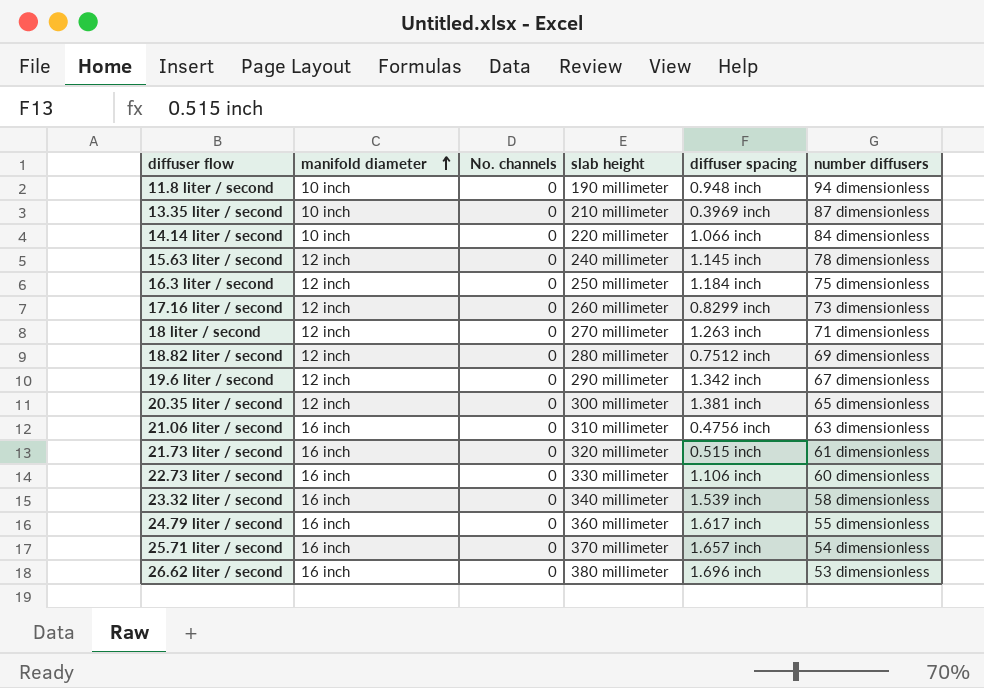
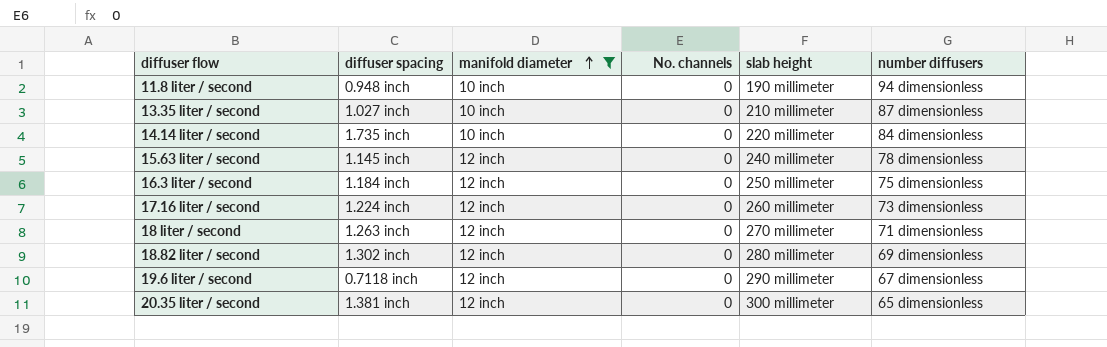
filter: none -> manifold diameter != 16 inch
column diffuser spacing | position: 5 -> 2
13.35 liter / second | diffuser spacing: 0.3969 inch -> 1.027 inch
14.14 liter / second | diffuser spacing: 1.066 inch -> 1.735 inch
17.16 liter / second | diffuser spacing: 0.8299 inch -> 1.224 inch
18.82 liter / second | diffuser spacing: 0.7512 inch -> 1.302 inch
19.6 liter / second | diffuser spacing: 1.342 inch -> 0.7118 inch

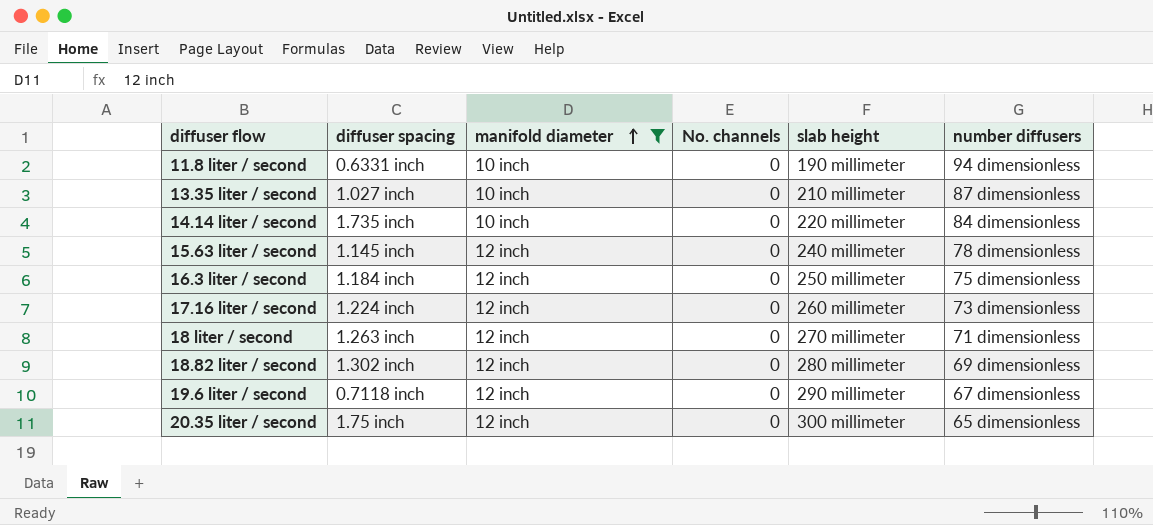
11.8 liter / second | diffuser spacing: 0.948 inch -> 0.6331 inch
20.35 liter / second | diffuser spacing: 1.381 inch -> 1.75 inch

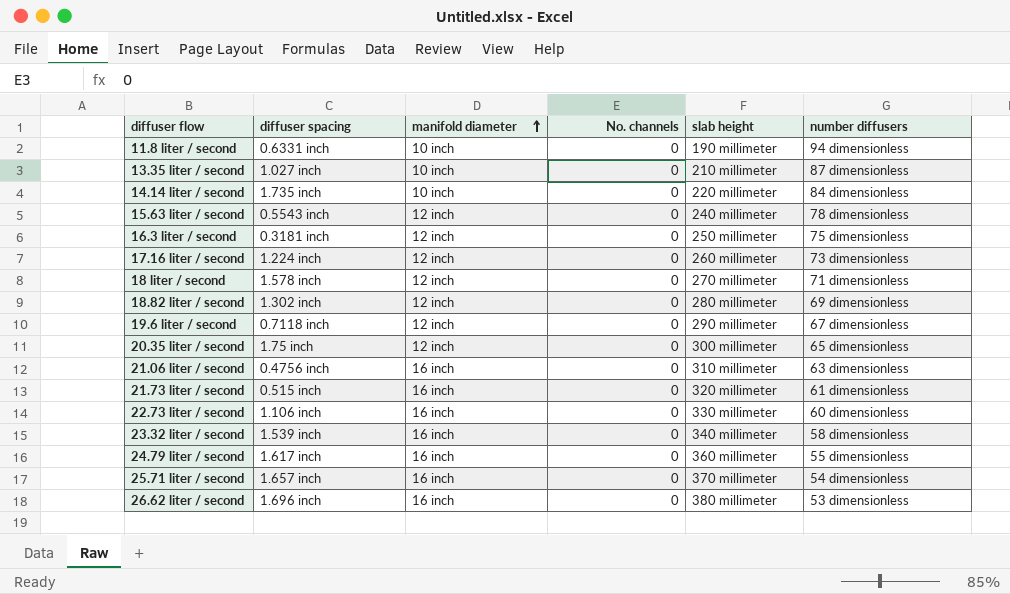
filter: manifold diameter != 16 inch -> none
15.63 liter / second | diffuser spacing: 1.145 inch -> 0.5543 inch
16.3 liter / second | diffuser spacing: 1.184 inch -> 0.3181 inch
18 liter / second | diffuser spacing: 1.263 inch -> 1.578 inch

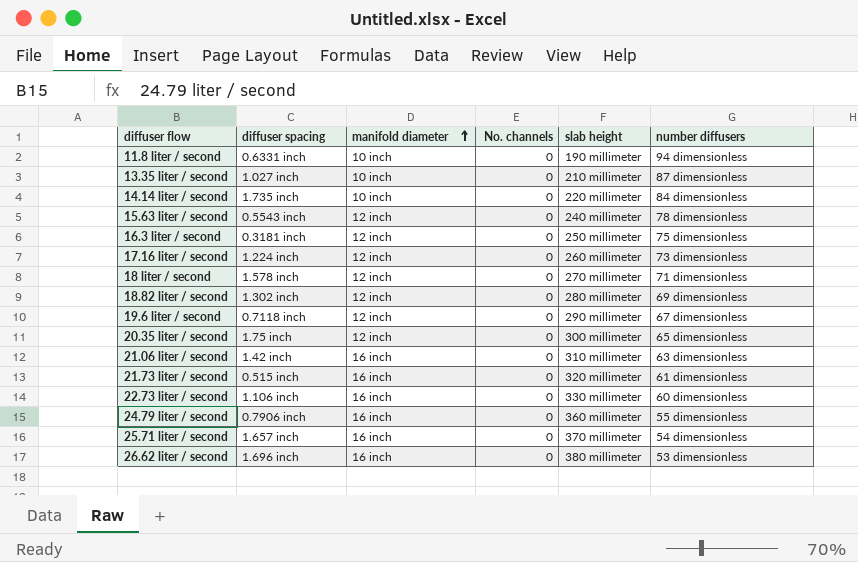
row 23.32 liter / second: 1.539 inch | 16 inch | 0 | 340 millimeter | 58 dimensionless -> none
21.06 liter / second | diffuser spacing: 0.4756 inch -> 1.42 inch
24.79 liter / second | diffuser spacing: 1.617 inch -> 0.7906 inch

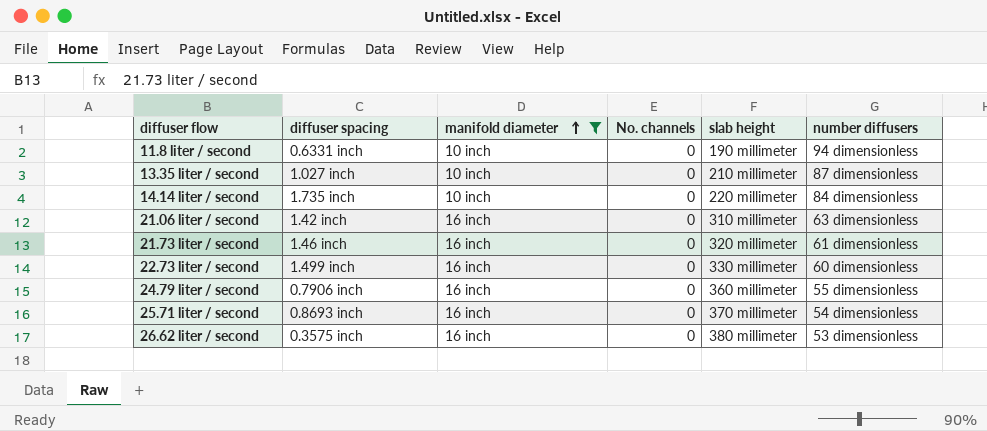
filter: none -> manifold diameter != 12 inch
21.73 liter / second | diffuser spacing: 0.515 inch -> 1.46 inch
22.73 liter / second | diffuser spacing: 1.106 inch -> 1.499 inch
25.71 liter / second | diffuser spacing: 1.657 inch -> 0.8693 inch
26.62 liter / second | diffuser spacing: 1.696 inch -> 0.3575 inch

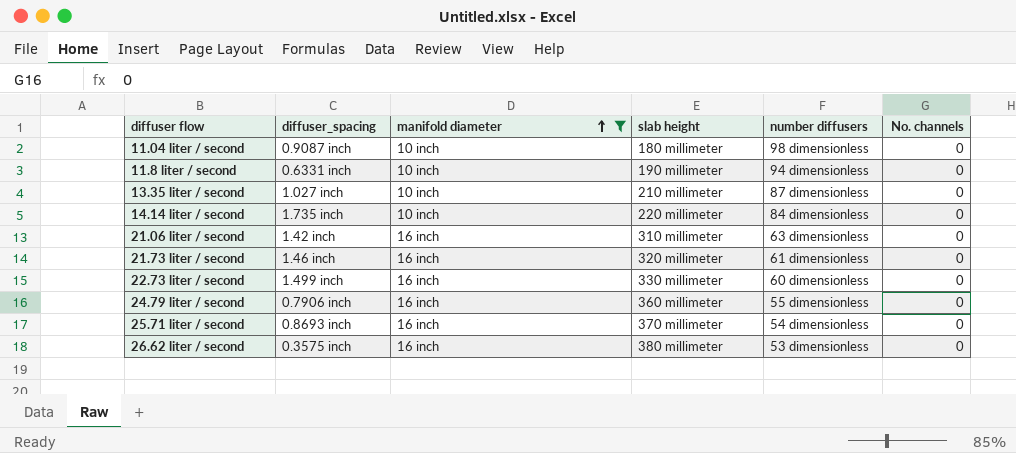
column name: diffuser spacing -> diffuser_spacing
column No. channels | position: 4 -> 6
row 11.04 liter / second: none -> 0.9087 inch | 10 inch | 180 millimeter | 98 dimensionless | 0

